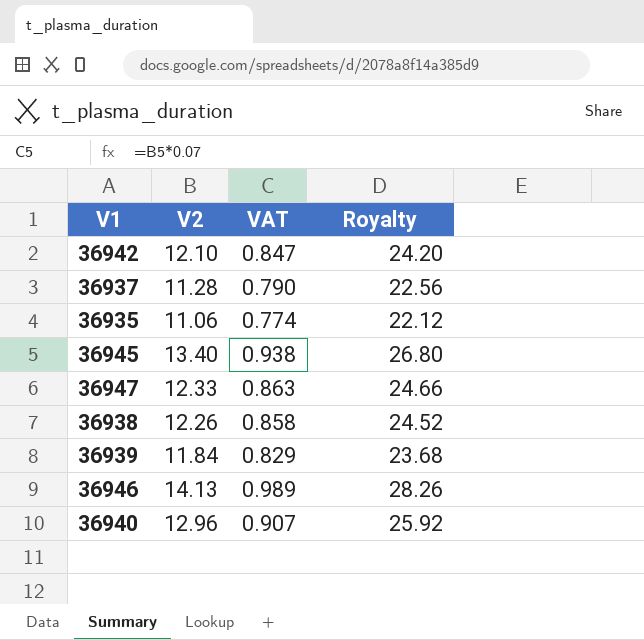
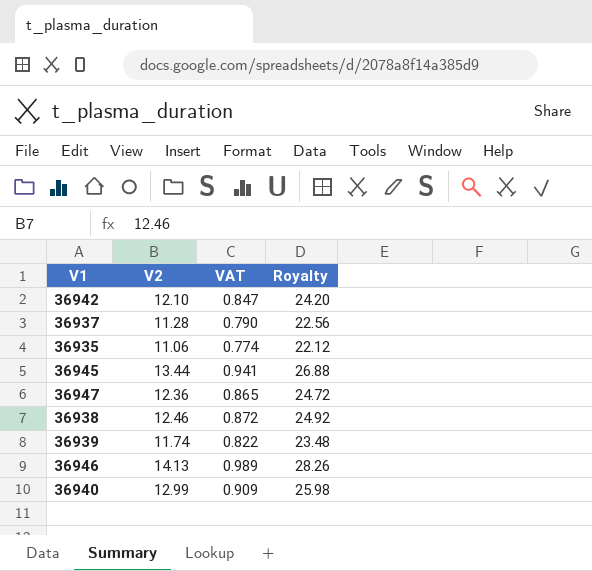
36945 | V2: 13.40 -> 13.44
36945 | VAT: 0.938 -> 0.941
36945 | Royalty: 26.80 -> 26.88
36947 | V2: 12.33 -> 12.36
36947 | VAT: 0.863 -> 0.865
36947 | Royalty: 24.66 -> 24.72
36938 | V2: 12.26 -> 12.46
36938 | VAT: 0.858 -> 0.872
36938 | Royalty: 24.52 -> 24.92
36939 | V2: 11.84 -> 11.74
36939 | VAT: 0.829 -> 0.822
36939 | Royalty: 23.68 -> 23.48
36940 | V2: 12.96 -> 12.99
36940 | VAT: 0.907 -> 0.909
36940 | Royalty: 25.92 -> 25.98

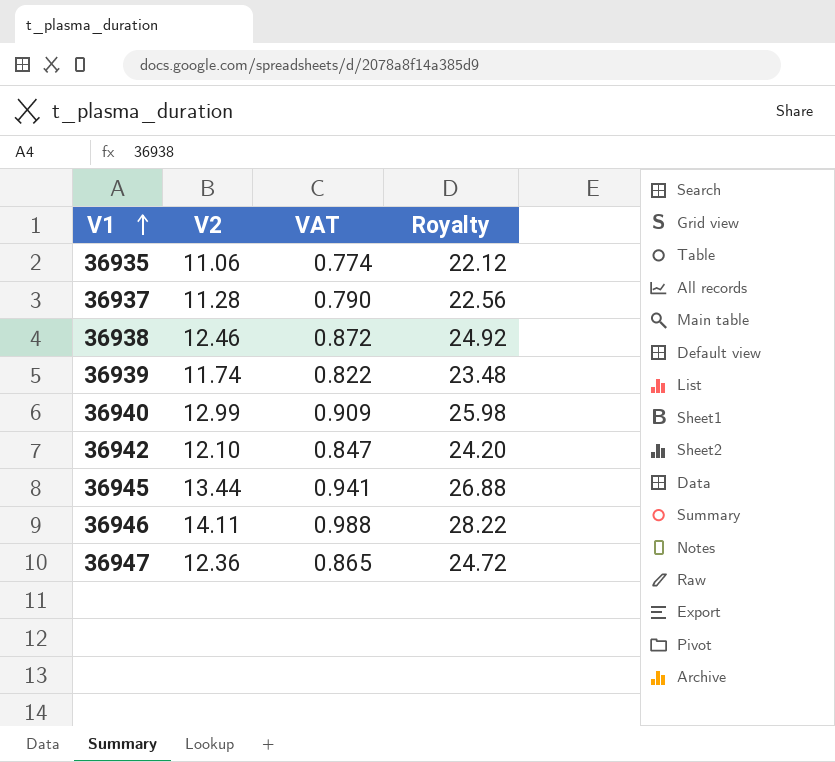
row order: none -> V1 ascending
36946 | V2: 14.13 -> 14.11
36946 | VAT: 0.989 -> 0.988
36946 | Royalty: 28.26 -> 28.22

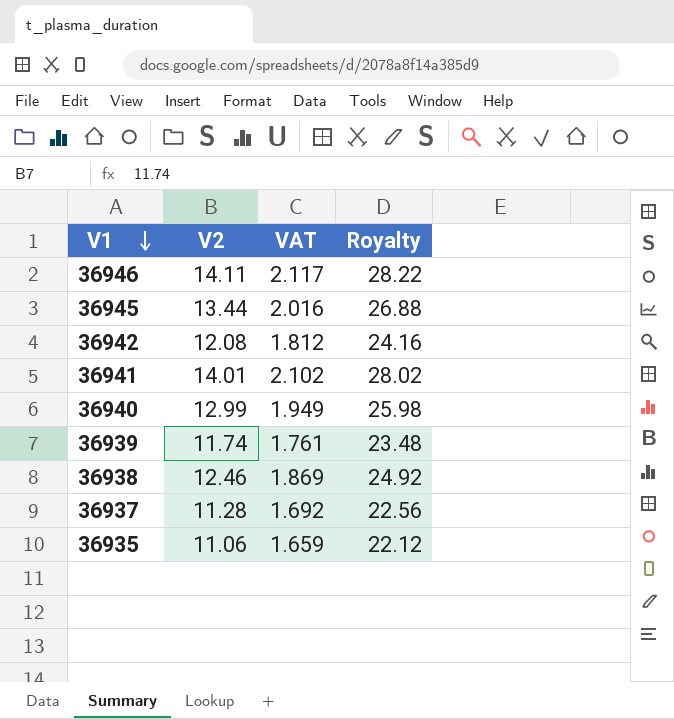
row order: V1 ascending -> V1 descending
column VAT | formula: [V2] * 0.07 -> [V2] * 0.15
row 36947: 12.36 | 0.865 | 24.72 -> none
36942 | V2: 12.10 -> 12.08
36942 | Royalty: 24.20 -> 24.16
row 36941: none -> 14.01 | 2.102 | 28.02

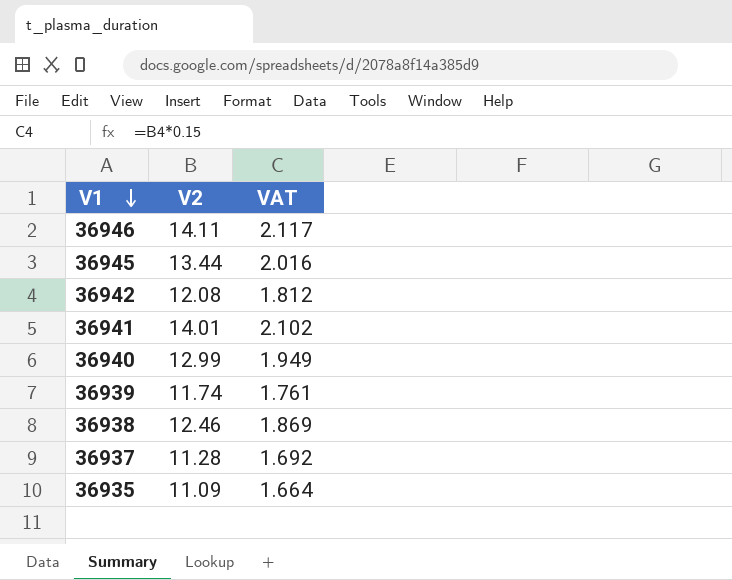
column Royalty | formula: [V2] * 2 -> none
36935 | V2: 11.06 -> 11.09
36935 | VAT: 1.659 -> 1.664

